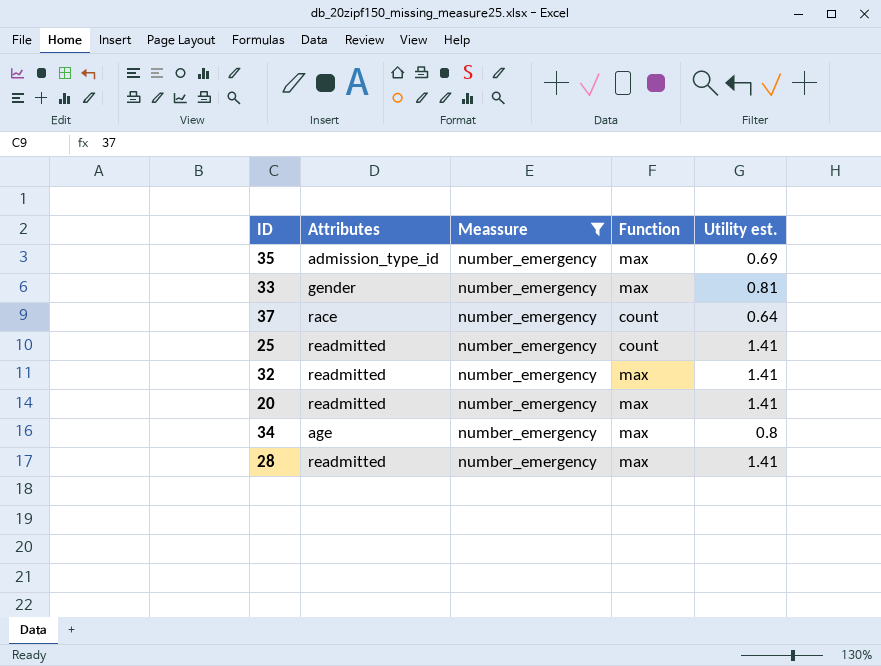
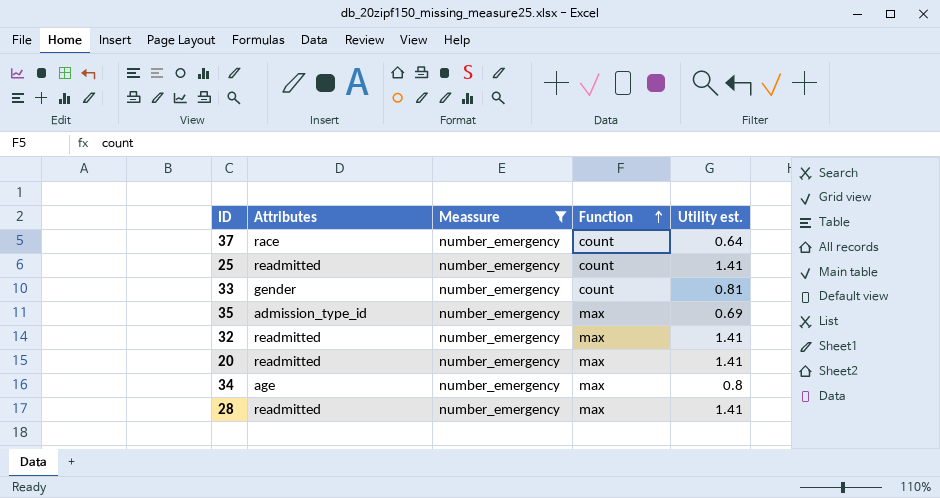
row order: none -> Function ascending
33 | Function: max -> count

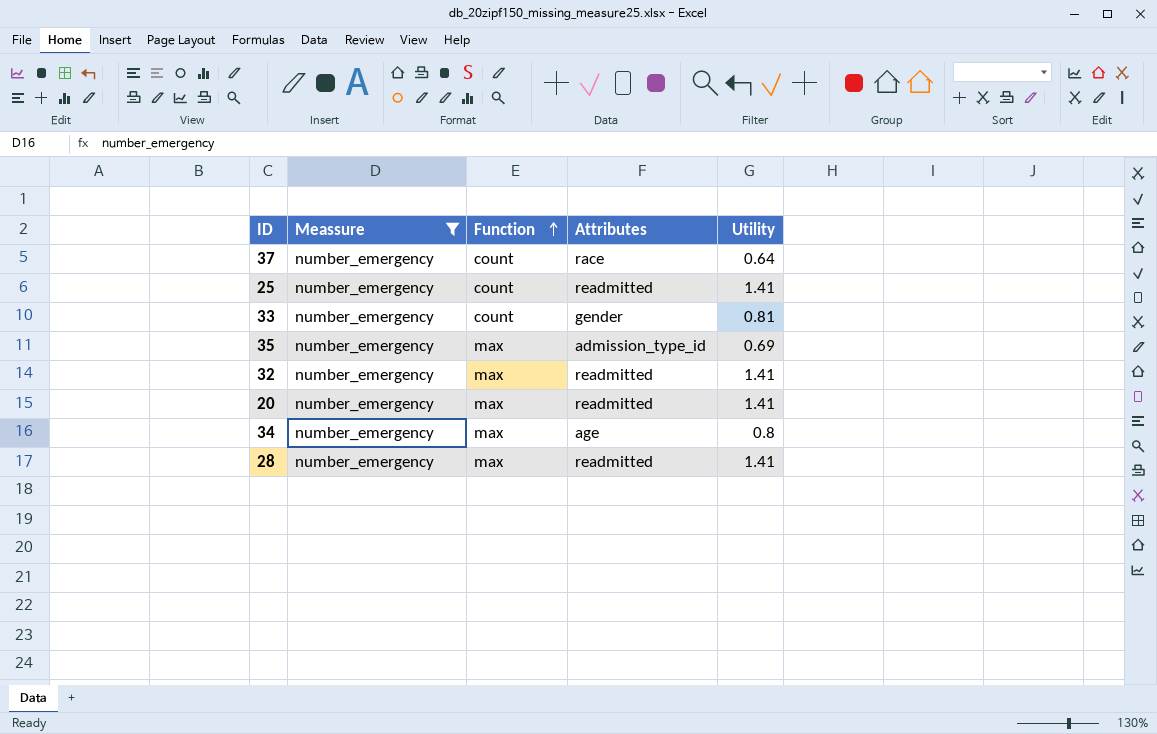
column Attributes | position: 2 -> 4
column name: Utility est. -> Utility

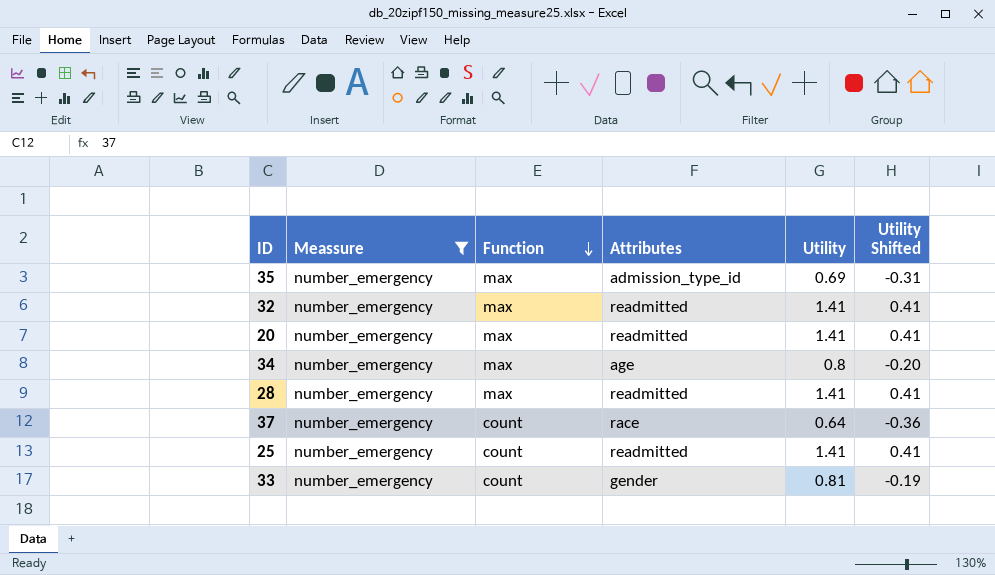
row order: Function ascending -> Function descending
column Utility Shifted | formula: none -> [Utility] - 1

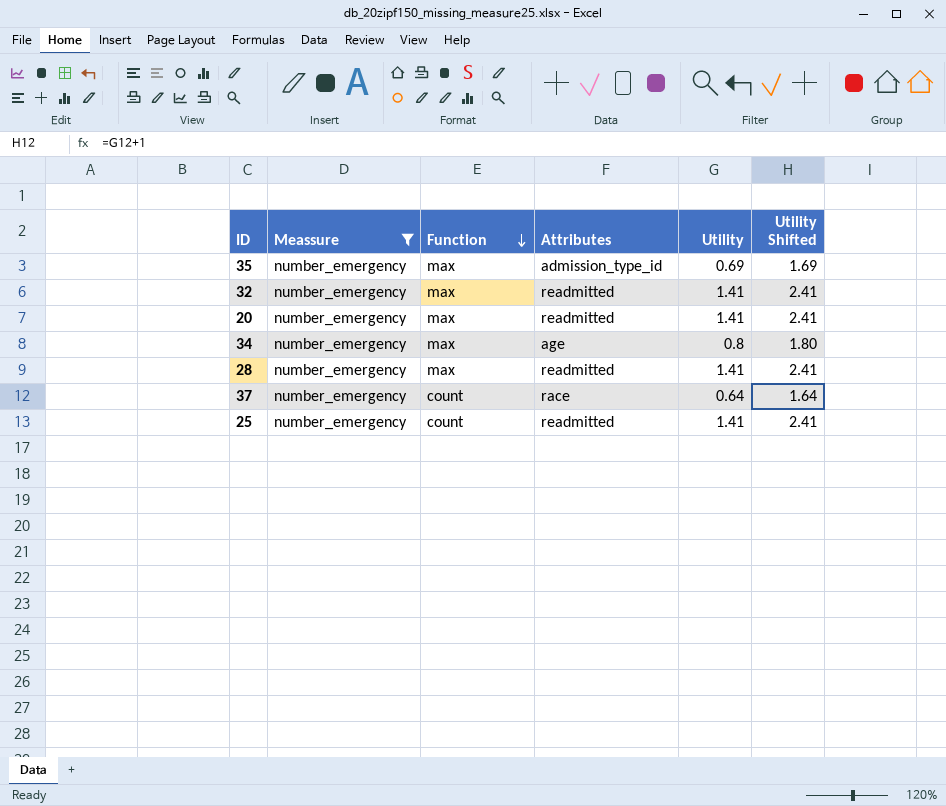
column Utility Shifted | formula: [Utility] - 1 -> [Utility] + 1
row 33: number_emergency | count | gender | 0.81 | -0.19 -> none

